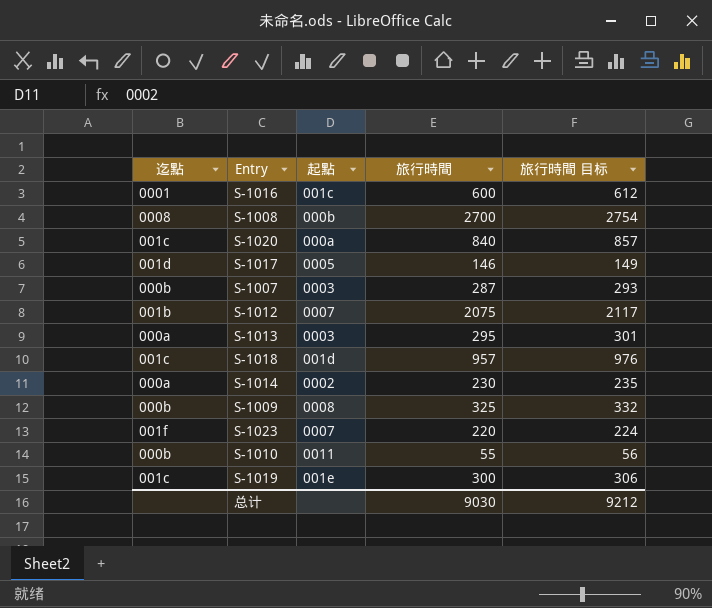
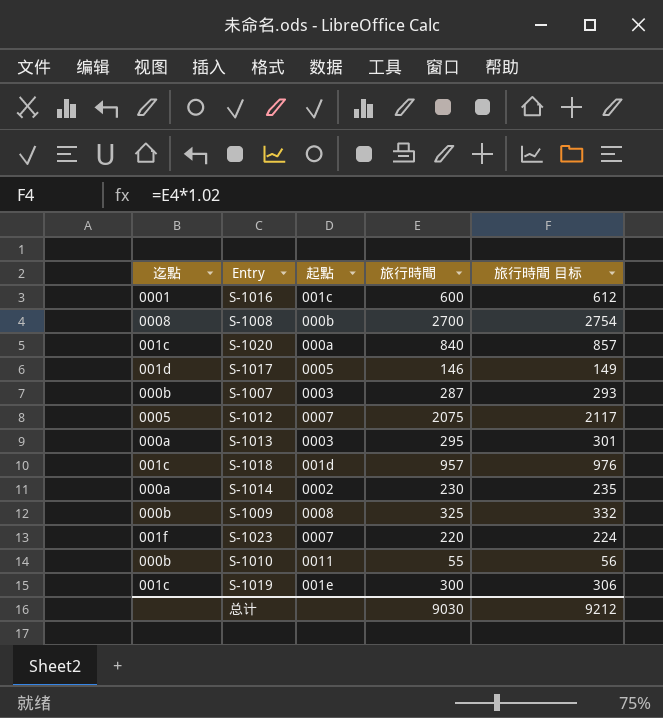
S-1012 | 迄點: 001b -> 0005

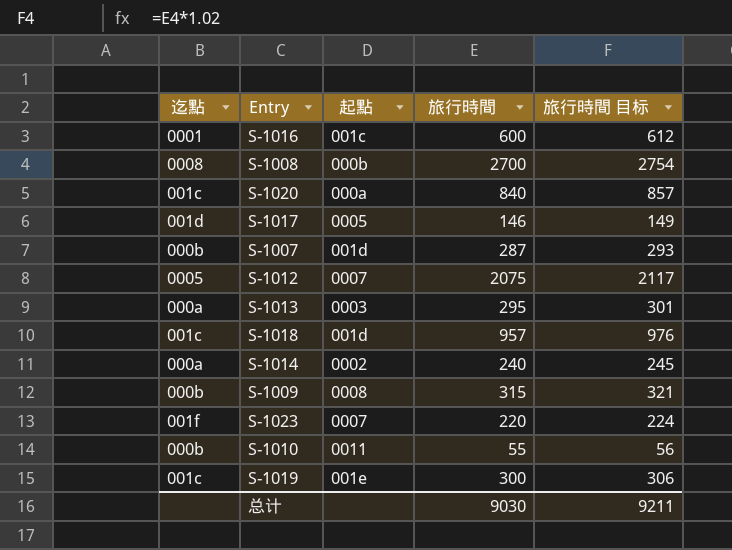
S-1007 | 起點: 0003 -> 001d
S-1014 | 旅行時間: 230 -> 240
S-1014 | 旅行時間 目标: 235 -> 245
S-1009 | 旅行時間: 325 -> 315
S-1009 | 旅行時間 目标: 332 -> 321
总计 | 旅行時間 目标: 9212 -> 9211

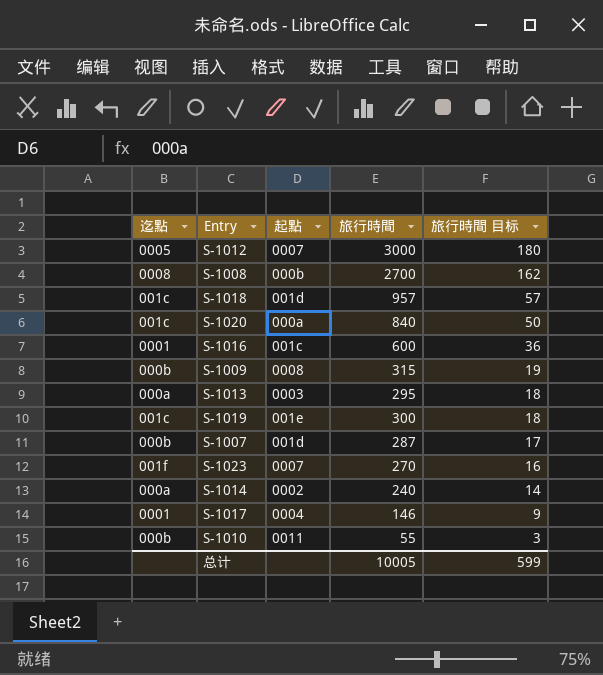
row order: none -> 旅行時間 目标 descending
column 旅行時間 目标 | formula: [旅行時間] * 1.02 -> [旅行時間] * 0.06
S-1012 | 旅行時間: 2075 -> 3000
S-1023 | 旅行時間: 220 -> 270
S-1017 | 迄點: 001d -> 0001
S-1017 | 起點: 0005 -> 0004
总计 | 旅行時間: 9030 -> 10005
总计 | 旅行時間 目标: 9211 -> 599

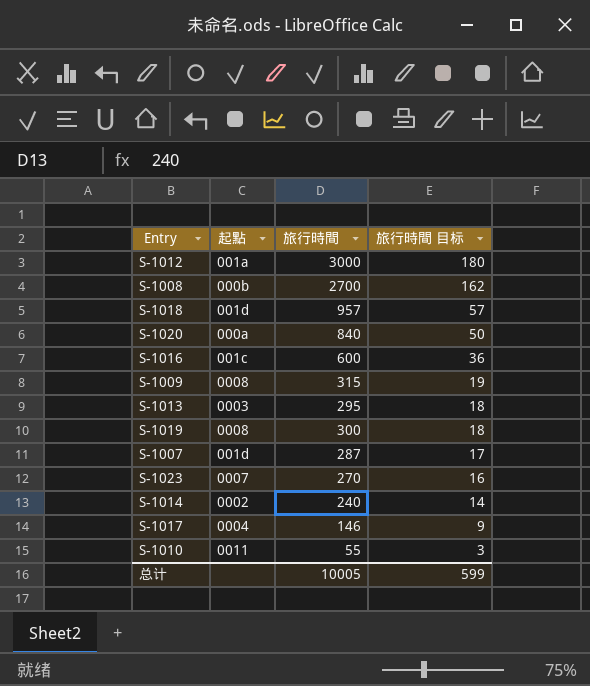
column 迄點 | position: 1 -> none
S-1012 | 起點: 0007 -> 001a
S-1019 | 起點: 001e -> 0008

